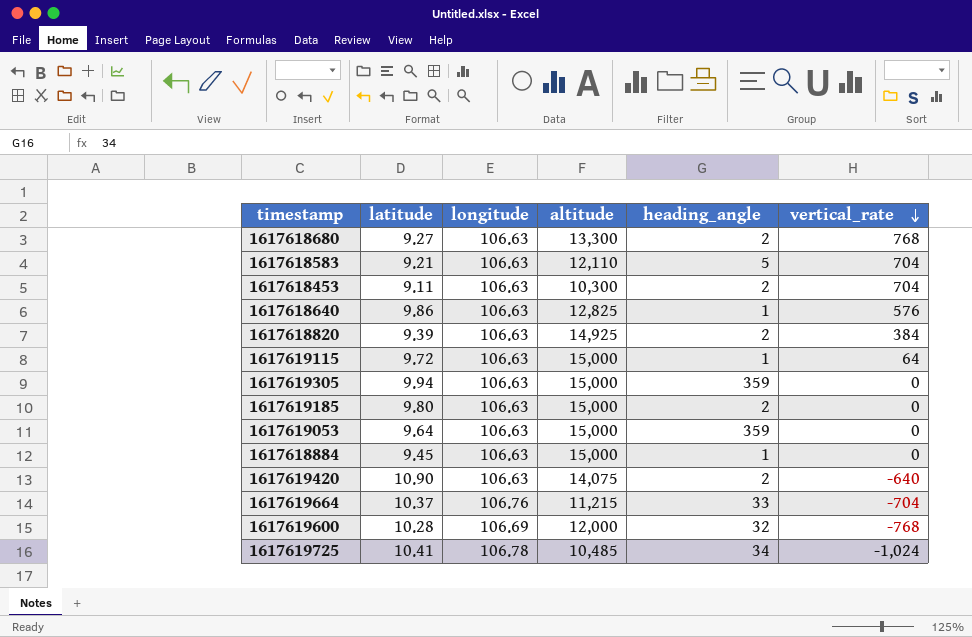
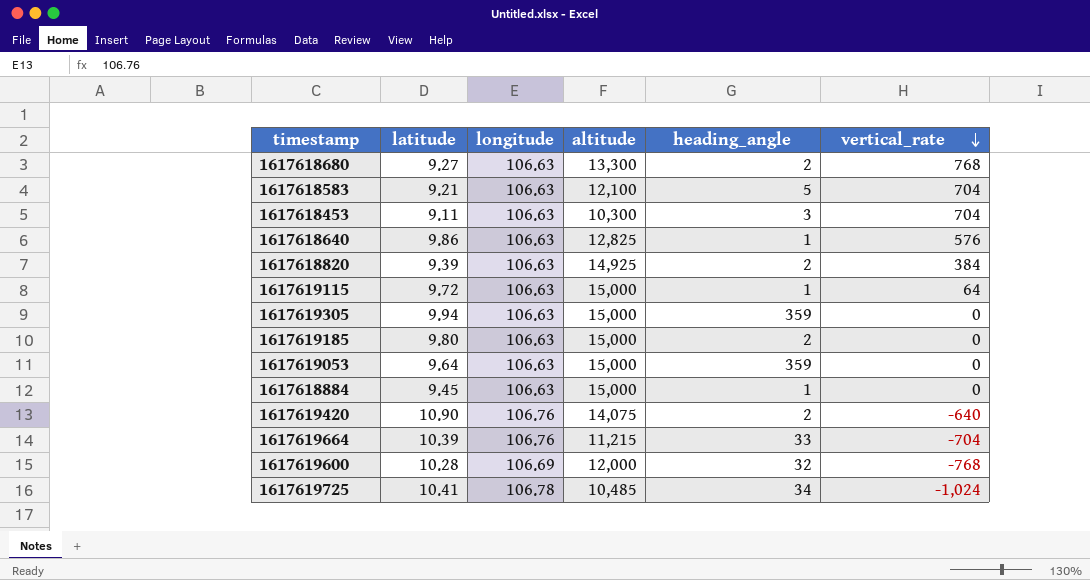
1617618583 | altitude: 12,110 -> 12,100
1617618453 | heading_angle: 2 -> 3
1617619420 | longitude: 106.63 -> 106.76
1617619664 | latitude: 10.37 -> 10.39

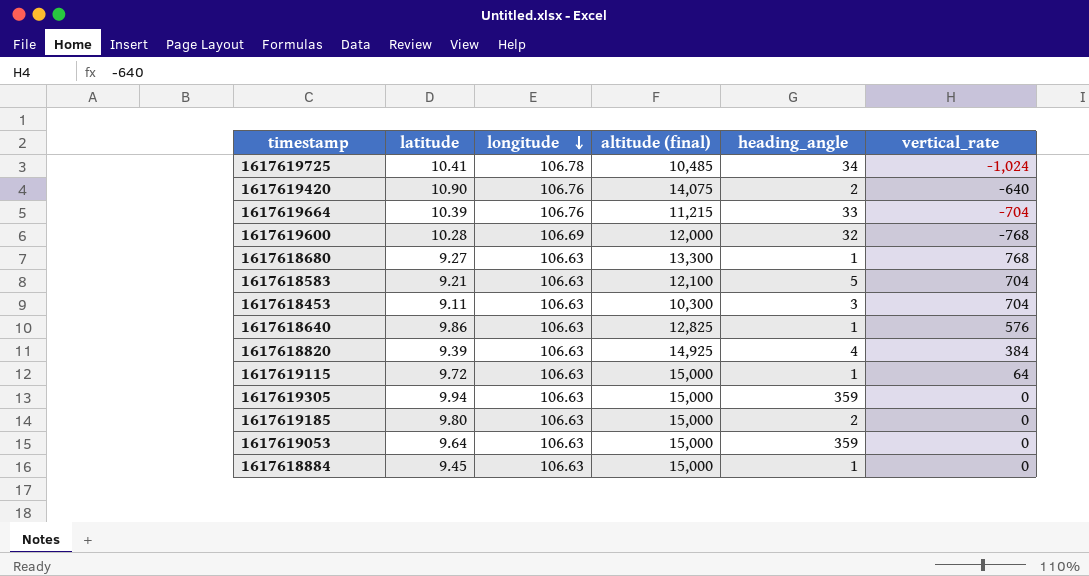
row order: vertical_rate descending -> longitude descending
column name: altitude -> altitude (final)
1617618680 | heading_angle: 2 -> 1
1617618820 | heading_angle: 2 -> 4

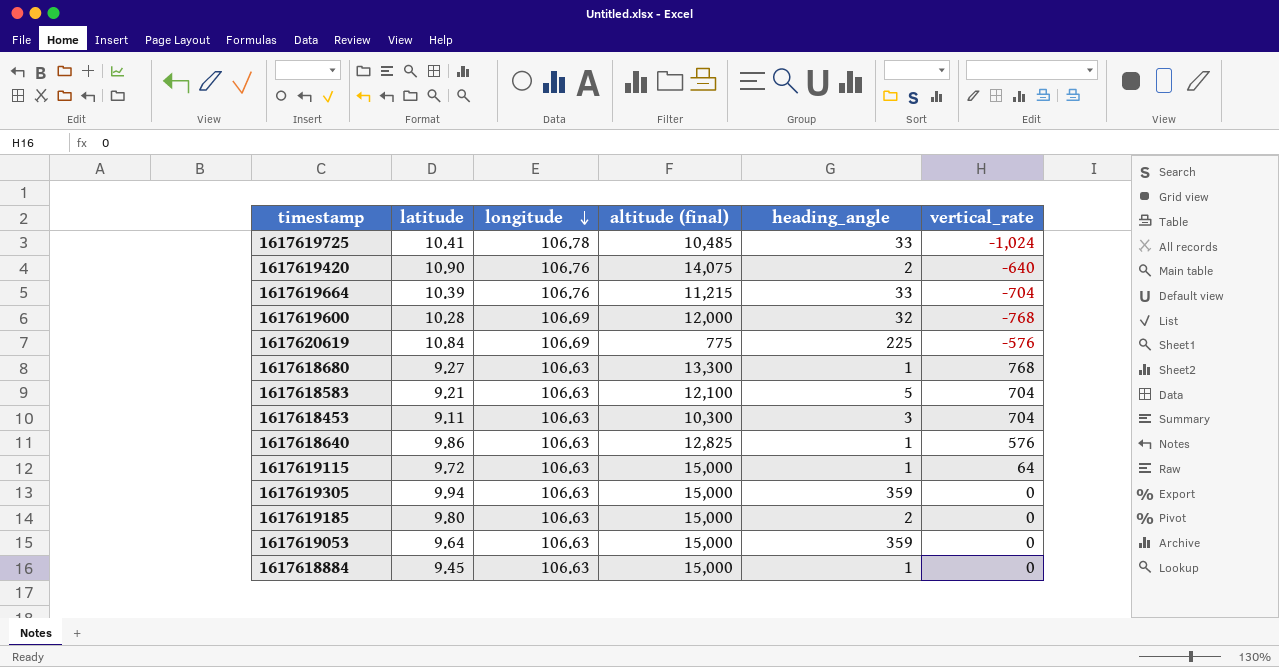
row 1617618820: 9.39 | 106.63 | 14,925 | 4 | 384 -> none
1617619725 | heading_angle: 34 -> 33
row 1617620619: none -> 10.84 | 106.69 | 775 | 225 | -576

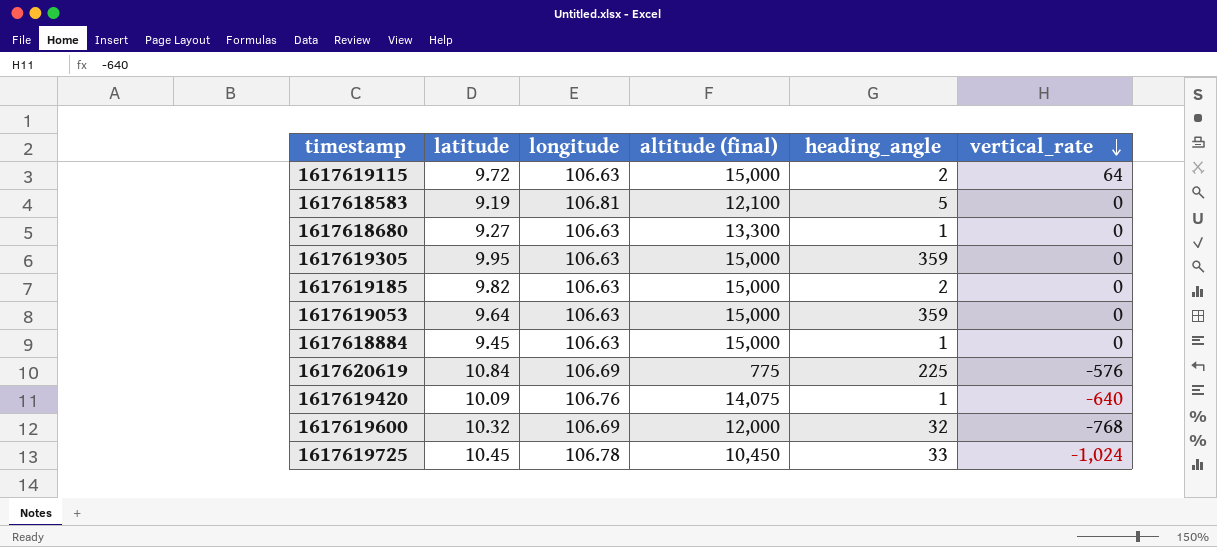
row order: longitude descending -> vertical_rate descending
row 1617619664: 10.39 | 106.76 | 11,215 | 33 | -704 -> none
row 1617618453: 9.11 | 106.63 | 10,300 | 3 | 704 -> none
row 1617618640: 9.86 | 106.63 | 12,825 | 1 | 576 -> none
1617619115 | heading_angle: 1 -> 2
1617618583 | latitude: 9.21 -> 9.19
1617618583 | longitude: 106.63 -> 106.81
1617618583 | vertical_rate: 704 -> 0
1617618680 | vertical_rate: 768 -> 0
1617619305 | latitude: 9.94 -> 9.95
1617619185 | latitude: 9.80 -> 9.82
1617619420 | latitude: 10.90 -> 10.09
1617619420 | heading_angle: 2 -> 1
1617619600 | latitude: 10.28 -> 10.32
1617619725 | latitude: 10.41 -> 10.45
1617619725 | altitude (final): 10,485 -> 10,450

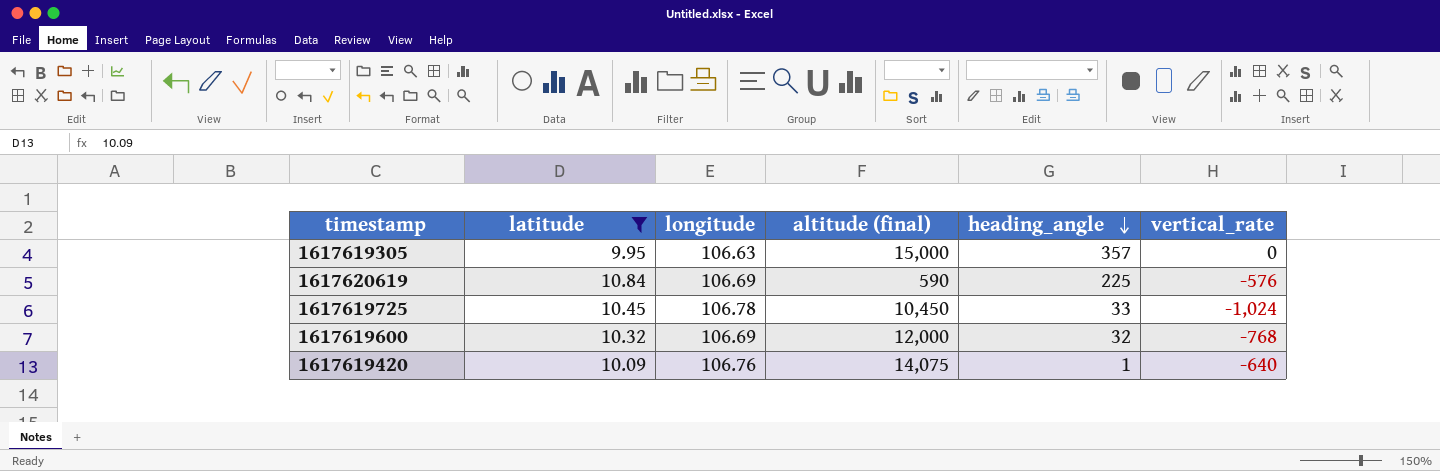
filter: none -> latitude >= 9.95
row order: vertical_rate descending -> heading_angle descending
1617619305 | heading_angle: 359 -> 357
1617620619 | altitude (final): 775 -> 590

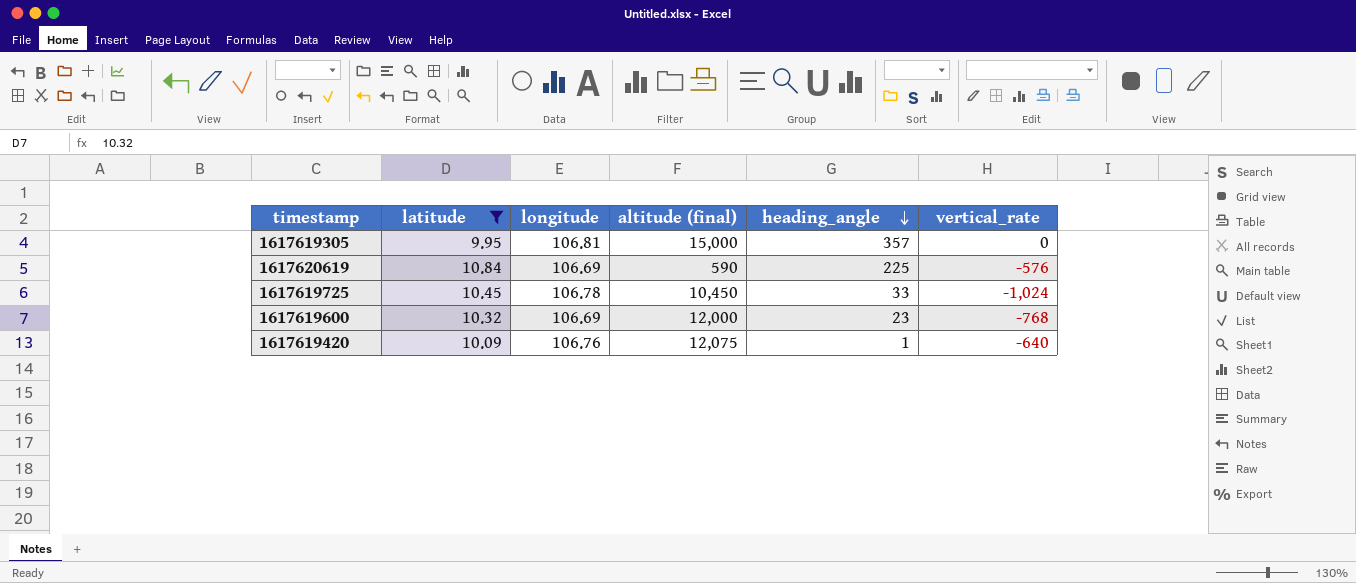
1617619305 | longitude: 106.63 -> 106.81
1617619600 | heading_angle: 32 -> 23
1617619420 | altitude (final): 14,075 -> 12,075

